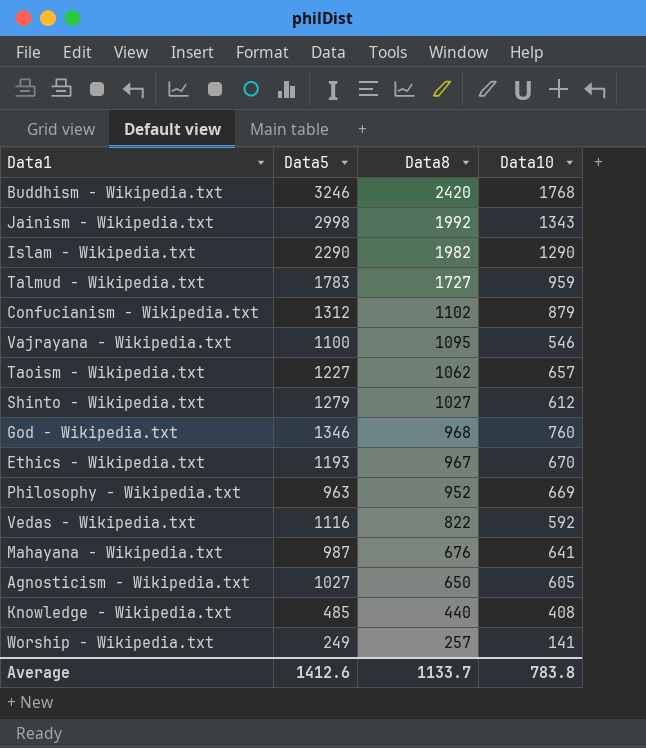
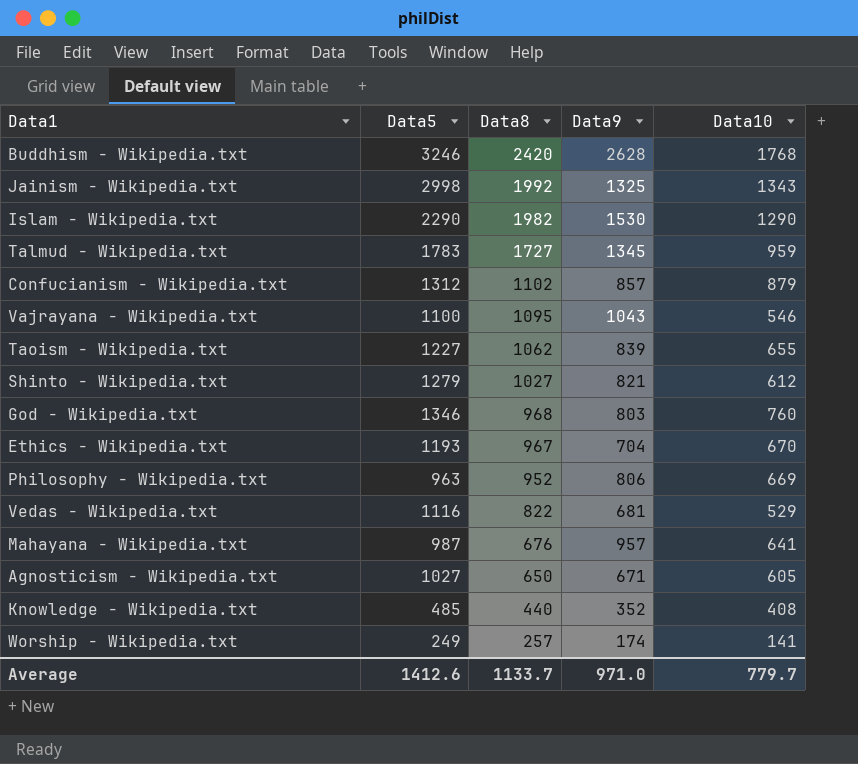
column Data9 | position: none -> 4
Taoism - Wikipedia.txt | Data10: 657 -> 655
Vedas - Wikipedia.txt | Data10: 592 -> 529
Average | Data10: 783.8 -> 779.7

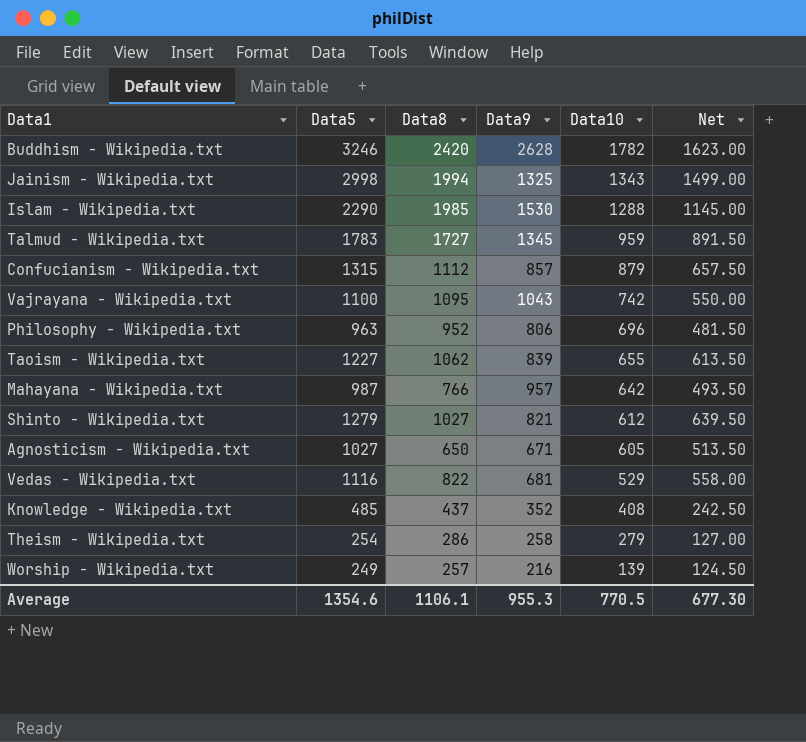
row order: Data8 descending -> Data10 descending
column Net | formula: none -> [Data5] * 0.5
row God - Wikipedia.txt: 1346 | 968 | 803 | 760 -> none
row Ethics - Wikipedia.txt: 1193 | 967 | 704 | 670 -> none
Buddhism - Wikipedia.txt | Data10: 1768 -> 1782
Jainism - Wikipedia.txt | Data8: 1992 -> 1994
Islam - Wikipedia.txt | Data8: 1982 -> 1985
Islam - Wikipedia.txt | Data10: 1290 -> 1288
Confucianism - Wikipedia.txt | Data5: 1312 -> 1315
Confucianism - Wikipedia.txt | Data8: 1102 -> 1112
Vajrayana - Wikipedia.txt | Data10: 546 -> 742
Philosophy - Wikipedia.txt | Data10: 669 -> 696
Mahayana - Wikipedia.txt | Data8: 676 -> 766
Mahayana - Wikipedia.txt | Data10: 641 -> 642
Knowledge - Wikipedia.txt | Data8: 440 -> 437
row Theism - Wikipedia.txt: none -> 254 | 286 | 258 | 279 | 127.00
Worship - Wikipedia.txt | Data9: 174 -> 216
Worship - Wikipedia.txt | Data10: 141 -> 139
Average | Data5: 1412.6 -> 1354.6
Average | Data8: 1133.7 -> 1106.1
Average | Data9: 971.0 -> 955.3
Average | Data10: 779.7 -> 770.5

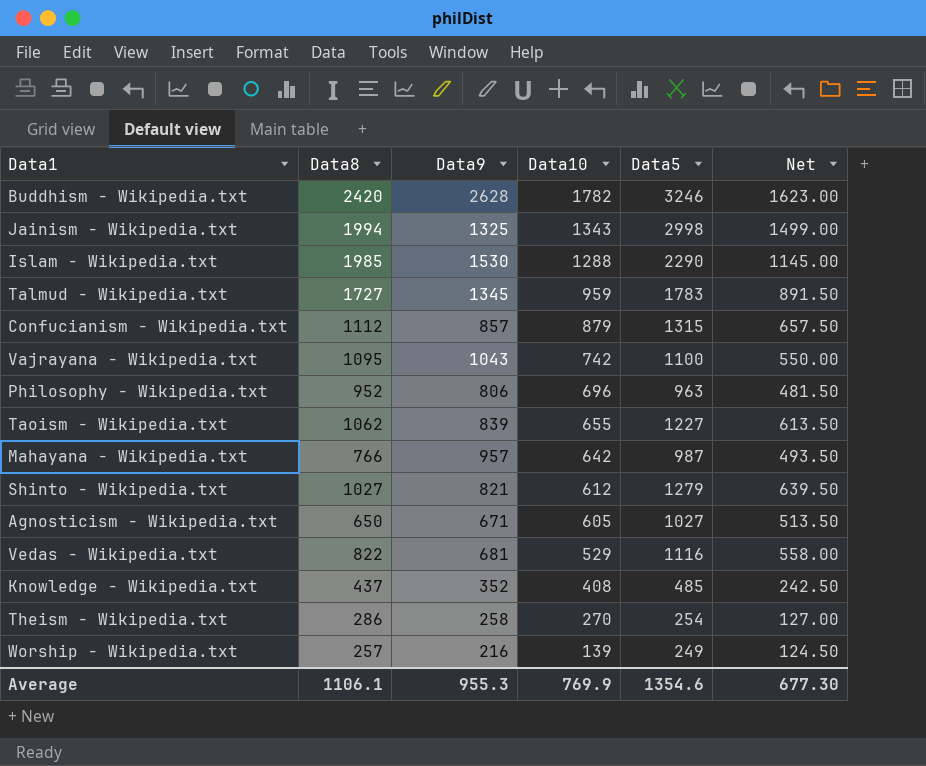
column Data5 | position: 2 -> 5
Theism - Wikipedia.txt | Data10: 279 -> 270
Average | Data10: 770.5 -> 769.9

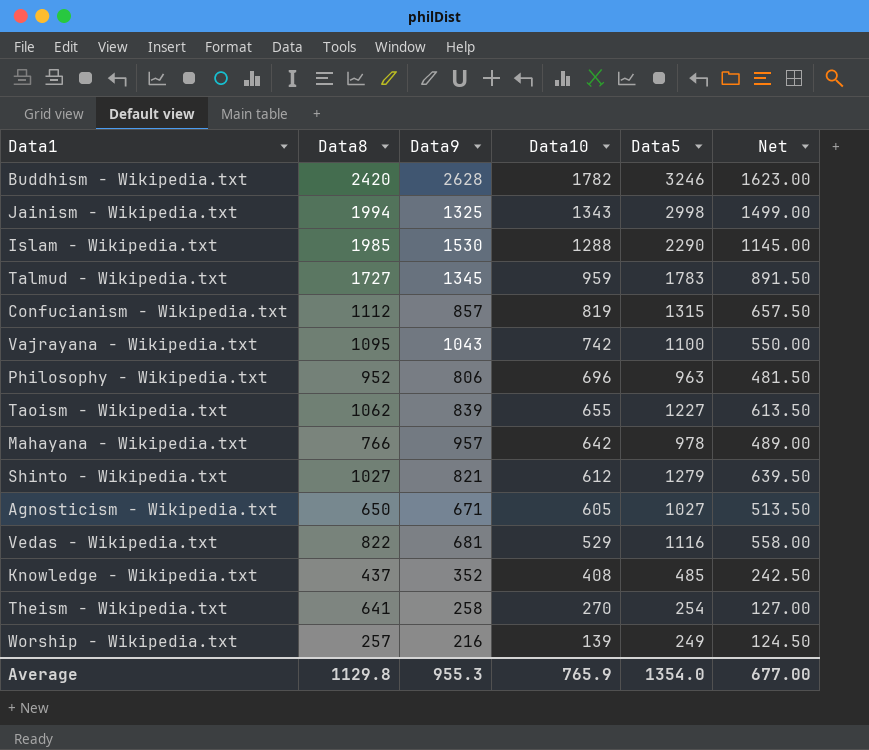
Confucianism - Wikipedia.txt | Data10: 879 -> 819
Mahayana - Wikipedia.txt | Data5: 987 -> 978
Mahayana - Wikipedia.txt | Net: 493.50 -> 489.00
Theism - Wikipedia.txt | Data8: 286 -> 641
Average | Data8: 1106.1 -> 1129.8
Average | Data10: 769.9 -> 765.9
Average | Data5: 1354.6 -> 1354.0
Average | Net: 677.30 -> 677.00

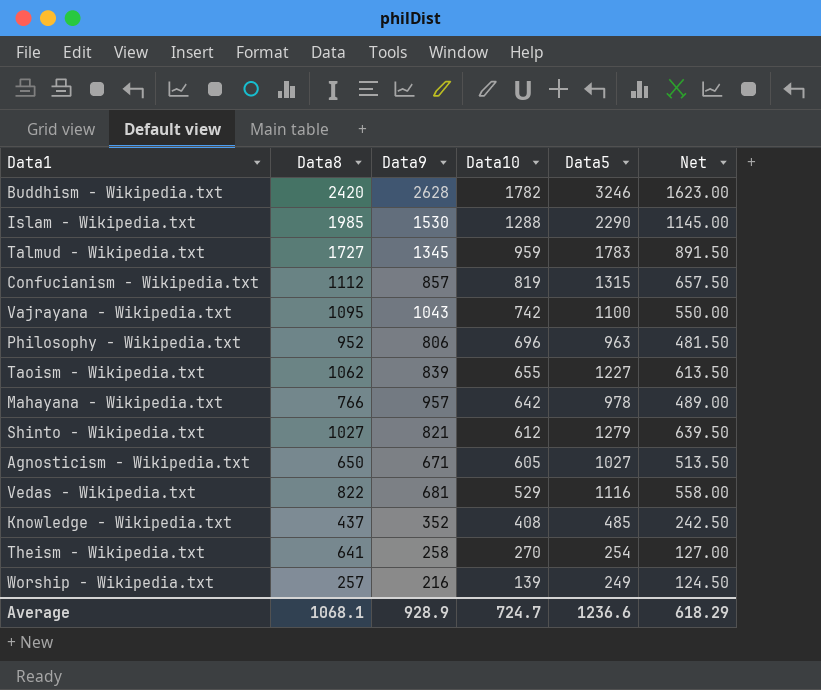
row Jainism - Wikipedia.txt: 1994 | 1325 | 1343 | 2998 | 1499.00 -> none
Average | Data8: 1129.8 -> 1068.1
Average | Data9: 955.3 -> 928.9
Average | Data10: 765.9 -> 724.7
Average | Data5: 1354.0 -> 1236.6
Average | Net: 677.00 -> 618.29

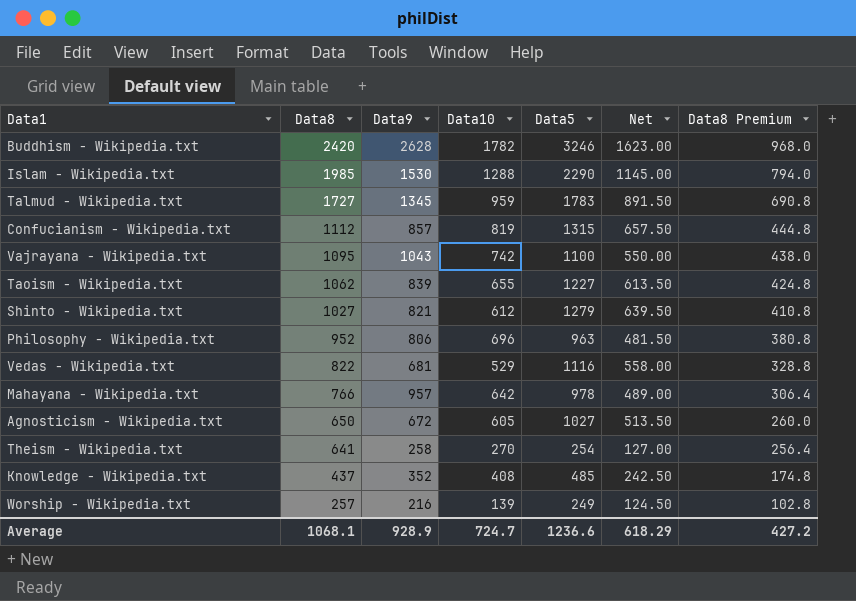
row order: Data10 descending -> Data8 descending
column Data8 Premium | formula: none -> [Data8] * 0.4
Agnosticism - Wikipedia.txt | Data9: 671 -> 672

